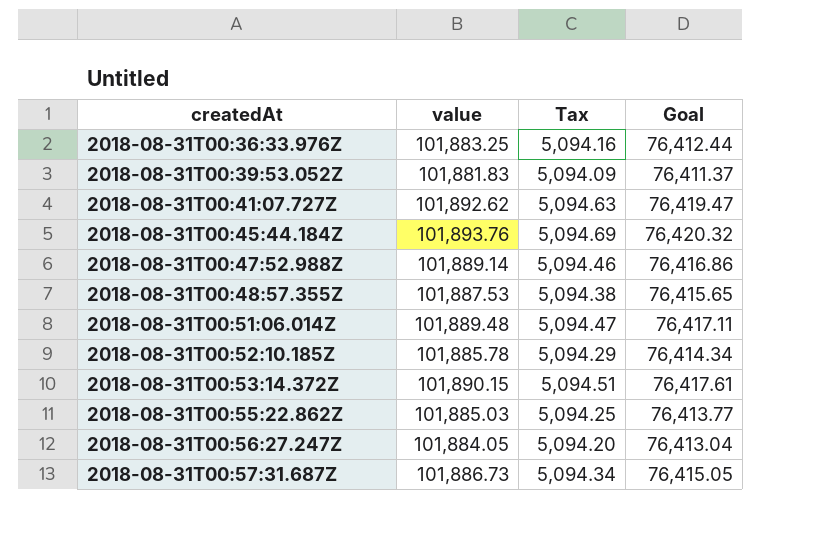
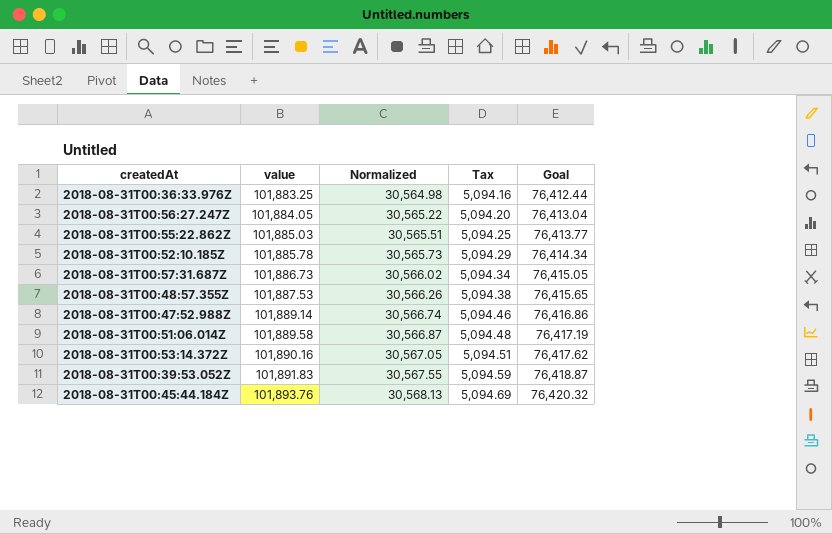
row order: createdAt ascending -> value ascending
column Normalized | formula: none -> [value] * 0.3
row 2018-08-31T00:41:07.727Z: 101,892.62 | 5,094.63 | 76,419.47 -> none
2018-08-31T00:51:06.014Z | value: 101,889.48 -> 101,889.58
2018-08-31T00:51:06.014Z | Tax: 5,094.47 -> 5,094.48
2018-08-31T00:51:06.014Z | Goal: 76,417.11 -> 76,417.19
2018-08-31T00:53:14.372Z | value: 101,890.15 -> 101,890.16
2018-08-31T00:53:14.372Z | Goal: 76,417.61 -> 76,417.62
2018-08-31T00:39:53.052Z | value: 101,881.83 -> 101,891.83
2018-08-31T00:39:53.052Z | Tax: 5,094.09 -> 5,094.59
2018-08-31T00:39:53.052Z | Goal: 76,411.37 -> 76,418.87

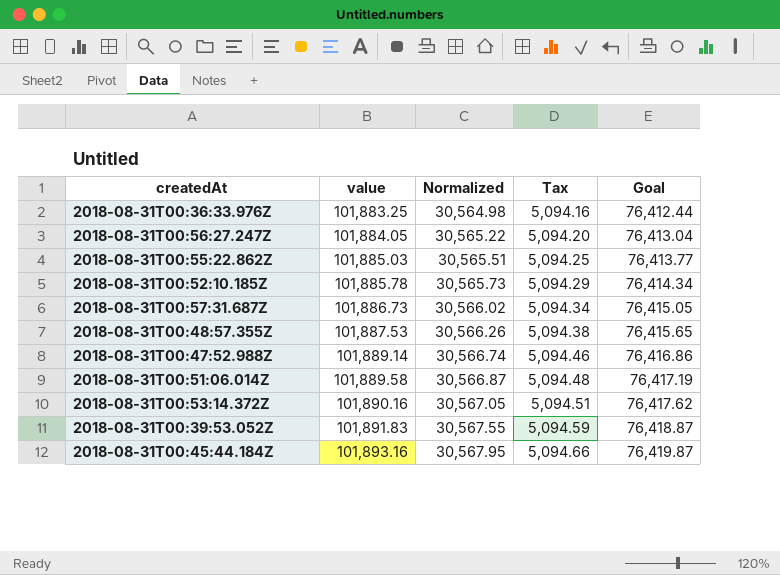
2018-08-31T00:45:44.184Z | value: 101,893.76 -> 101,893.16
2018-08-31T00:45:44.184Z | Normalized: 30,568.13 -> 30,567.95
2018-08-31T00:45:44.184Z | Tax: 5,094.69 -> 5,094.66
2018-08-31T00:45:44.184Z | Goal: 76,420.32 -> 76,419.87

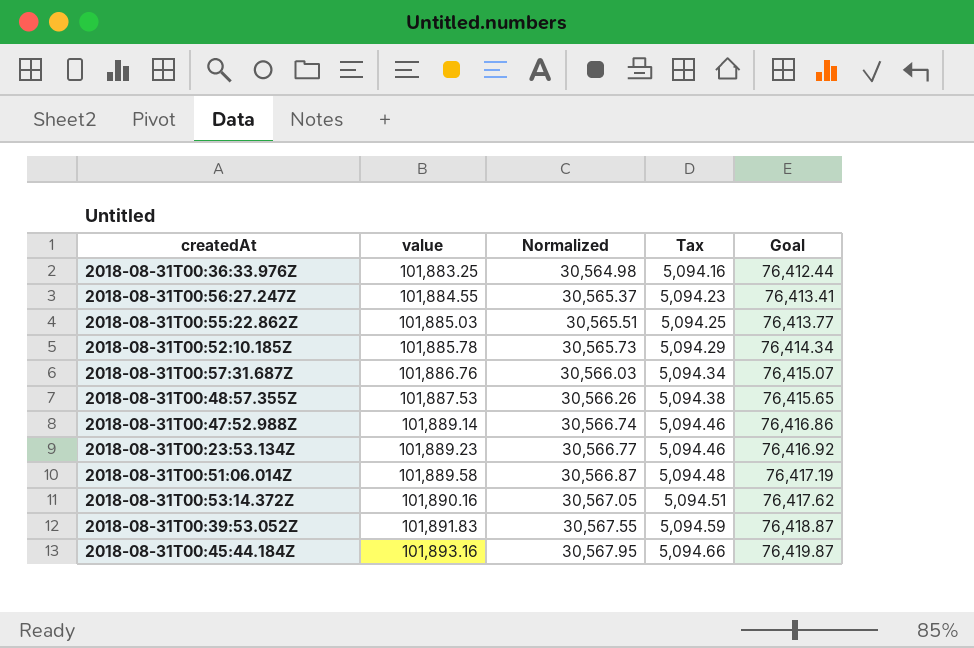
2018-08-31T00:56:27.247Z | value: 101,884.05 -> 101,884.55
2018-08-31T00:56:27.247Z | Normalized: 30,565.22 -> 30,565.37
2018-08-31T00:56:27.247Z | Tax: 5,094.20 -> 5,094.23
2018-08-31T00:56:27.247Z | Goal: 76,413.04 -> 76,413.41
2018-08-31T00:57:31.687Z | value: 101,886.73 -> 101,886.76
2018-08-31T00:57:31.687Z | Normalized: 30,566.02 -> 30,566.03
2018-08-31T00:57:31.687Z | Goal: 76,415.05 -> 76,415.07
row 2018-08-31T00:23:53.134Z: none -> 101,889.23 | 30,566.77 | 5,094.46 | 76,416.92

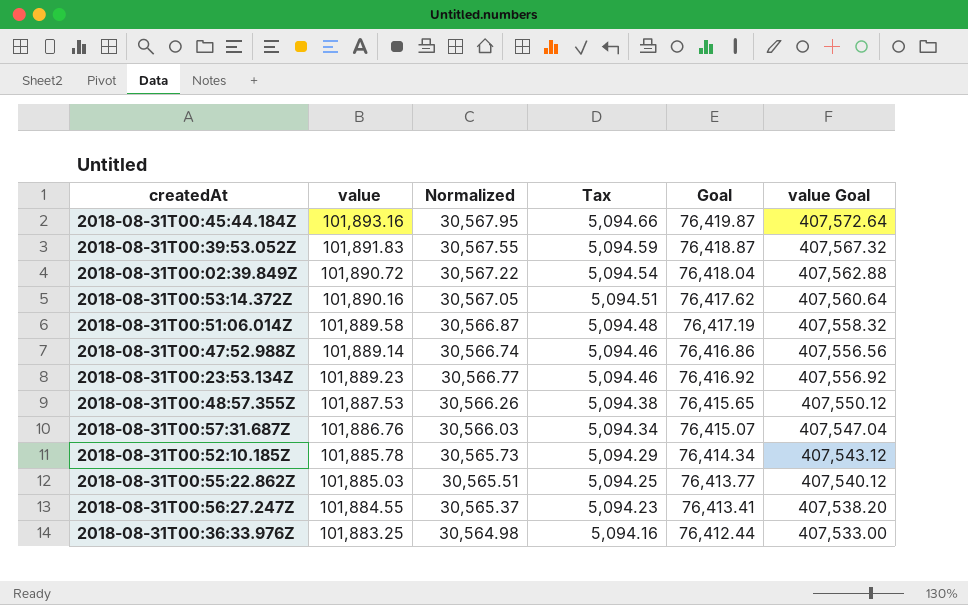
row order: value ascending -> Tax descending
column value Goal | formula: none -> [value] * 4
row 2018-08-31T00:02:39.849Z: none -> 101,890.72 | 30,567.22 | 5,094.54 | 76,418.04 | 407,562.88

